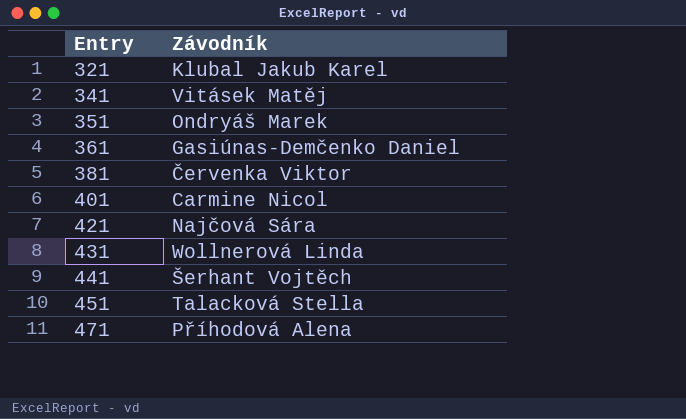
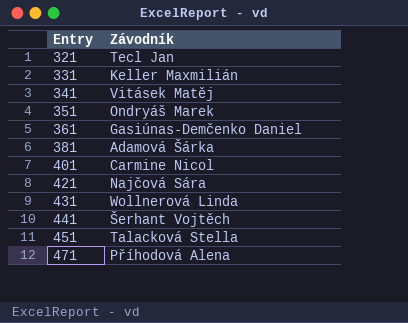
321 | Závodník: Klubal Jakub Karel -> Tecl Jan
row 331: none -> Keller Maxmilián
381 | Závodník: Červenka Viktor -> Adamová Šárka

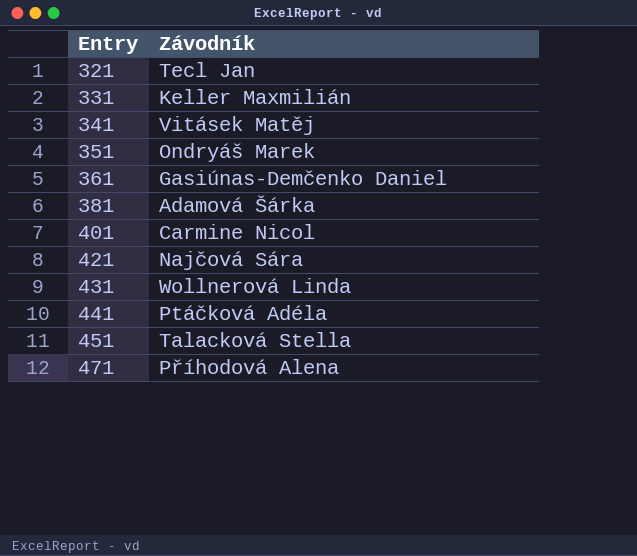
441 | Závodník: Šerhant Vojtěch -> Ptáčková Adéla

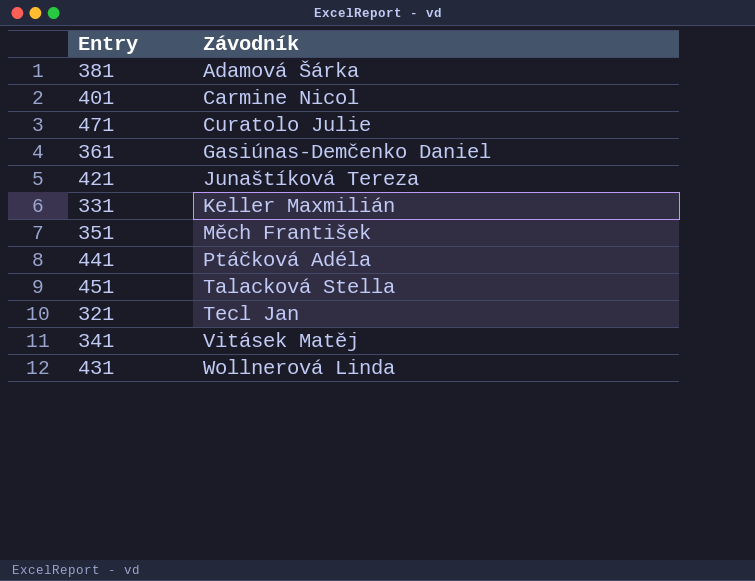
row order: Entry ascending -> Závodník ascending
471 | Závodník: Příhodová Alena -> Curatolo Julie
421 | Závodník: Najčová Sára -> Junaštíková Tereza
351 | Závodník: Ondryáš Marek -> Měch František

